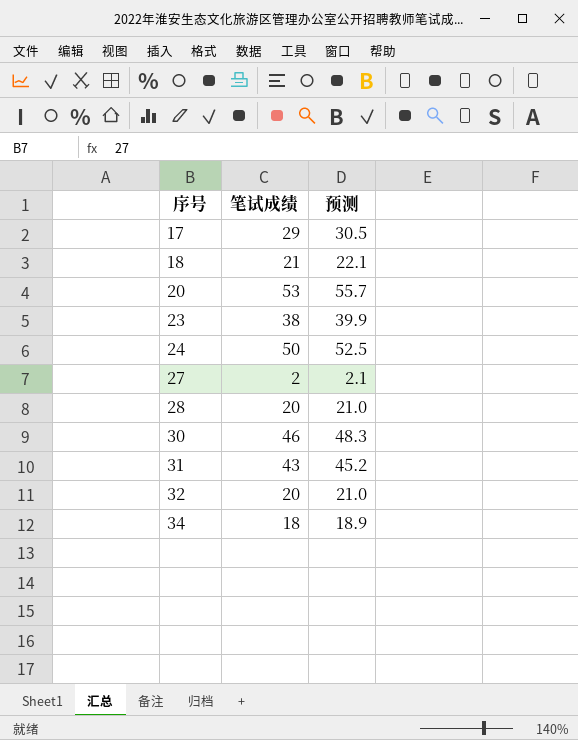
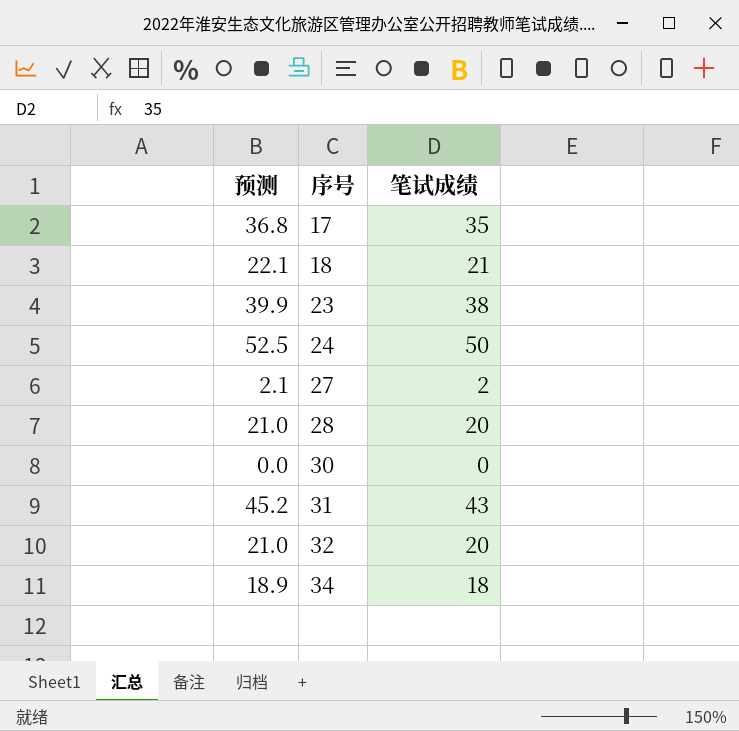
column 预测 | position: 3 -> 1
row 20: 53 | 55.7 -> none
17 | 预测: 30.5 -> 36.8
17 | 笔试成绩: 29 -> 35
30 | 预测: 48.3 -> 0.0
30 | 笔试成绩: 46 -> 0

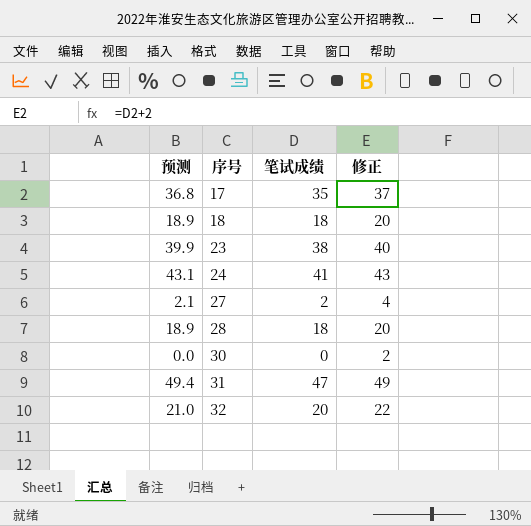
column 修正 | formula: none -> [笔试成绩] + 2
row 34: 18.9 | 18 -> none
18 | 预测: 22.1 -> 18.9
18 | 笔试成绩: 21 -> 18
24 | 预测: 52.5 -> 43.1
24 | 笔试成绩: 50 -> 41
28 | 预测: 21.0 -> 18.9
28 | 笔试成绩: 20 -> 18
31 | 预测: 45.2 -> 49.4
31 | 笔试成绩: 43 -> 47

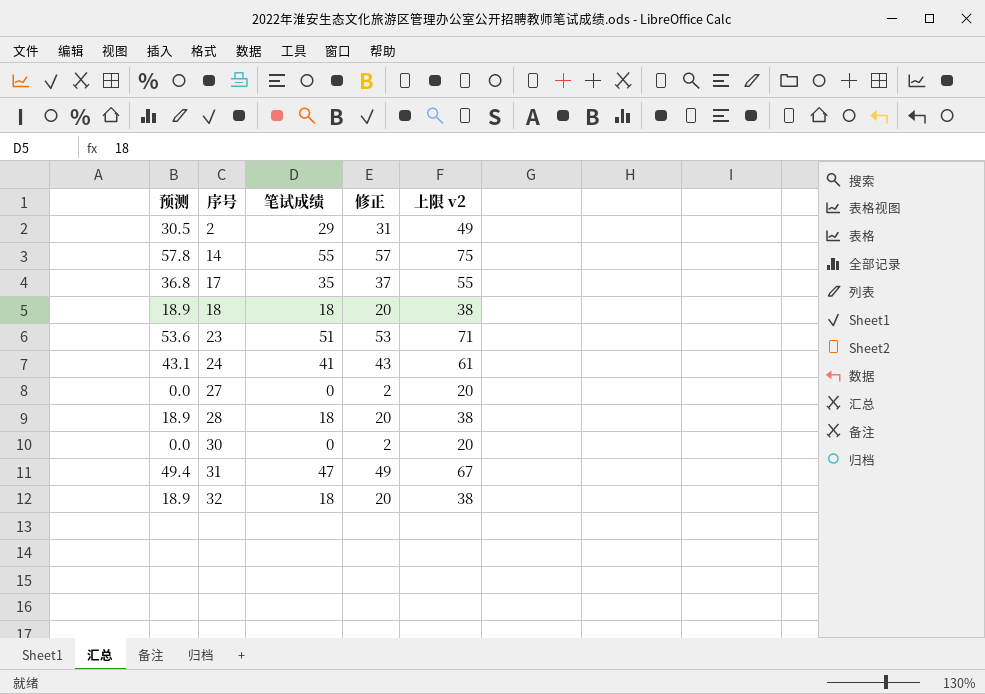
column 上限 v2 | formula: none -> [笔试成绩] + 20
row 2: none -> 30.5 | 29 | 31 | 49
row 14: none -> 57.8 | 55 | 57 | 75
23 | 预测: 39.9 -> 53.6
23 | 笔试成绩: 38 -> 51
23 | 修正: 40 -> 53
27 | 预测: 2.1 -> 0.0
27 | 笔试成绩: 2 -> 0
27 | 修正: 4 -> 2
32 | 预测: 21.0 -> 18.9
32 | 笔试成绩: 20 -> 18
32 | 修正: 22 -> 20

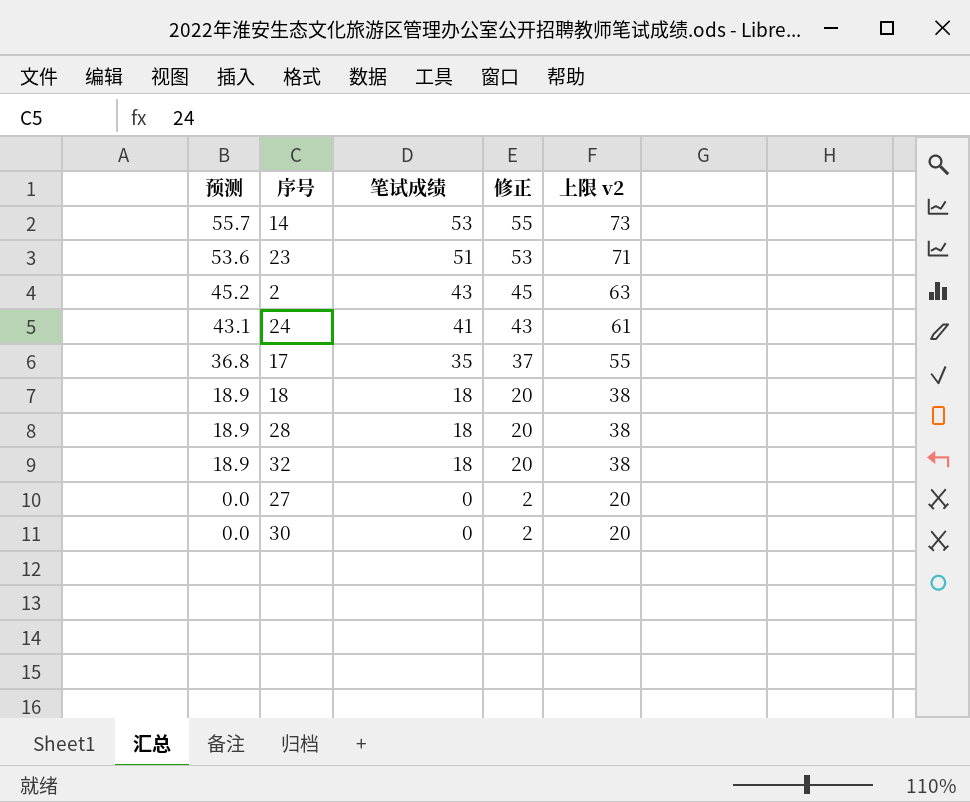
row order: 序号 ascending -> 预测 descending
row 31: 49.4 | 47 | 49 | 67 -> none
14 | 预测: 57.8 -> 55.7
14 | 笔试成绩: 55 -> 53
14 | 修正: 57 -> 55
14 | 上限 v2: 75 -> 73
2 | 预测: 30.5 -> 45.2
2 | 笔试成绩: 29 -> 43
2 | 修正: 31 -> 45
2 | 上限 v2: 49 -> 63

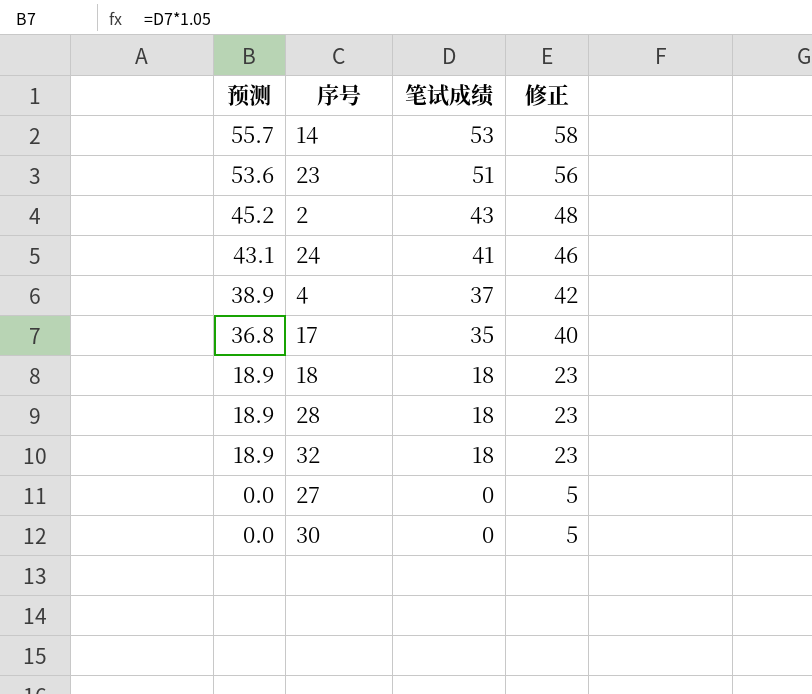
column 上限 v2 | formula: [笔试成绩] + 20 -> none
column 修正 | formula: [笔试成绩] + 2 -> [笔试成绩] + 5
row 4: none -> 38.9 | 37 | 42

